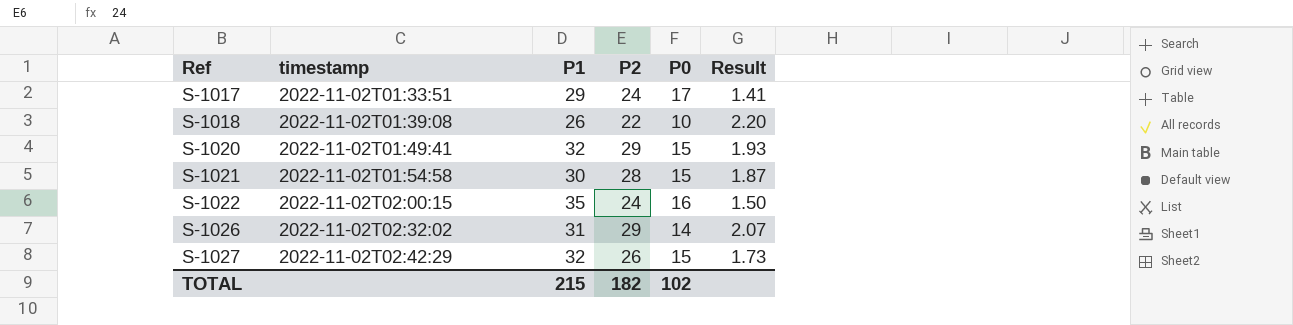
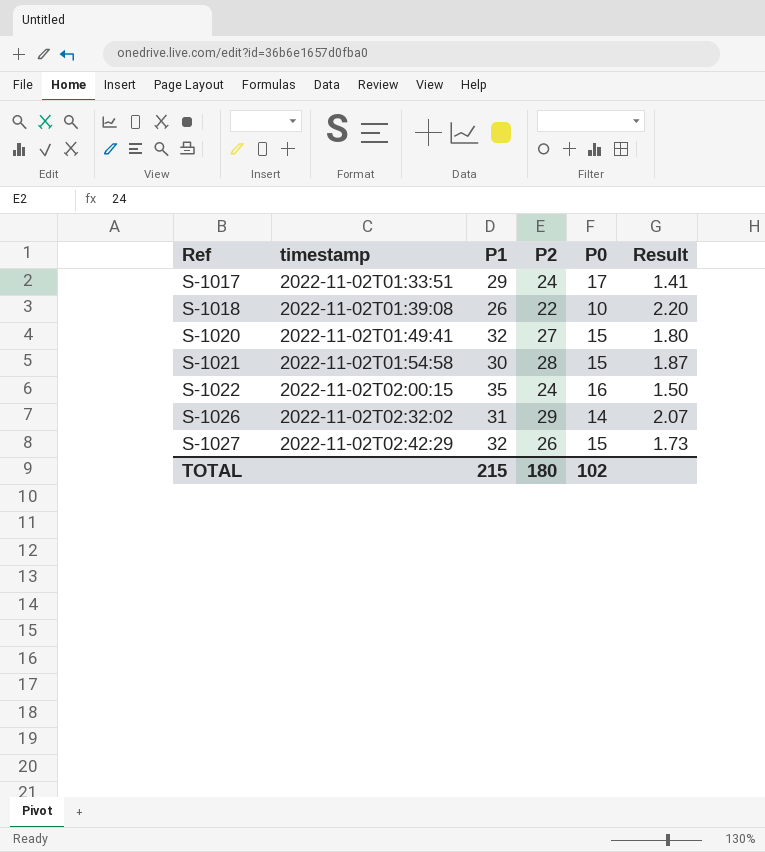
S-1020 | P2: 29 -> 27
S-1020 | Result: 1.93 -> 1.80
TOTAL | P2: 182 -> 180

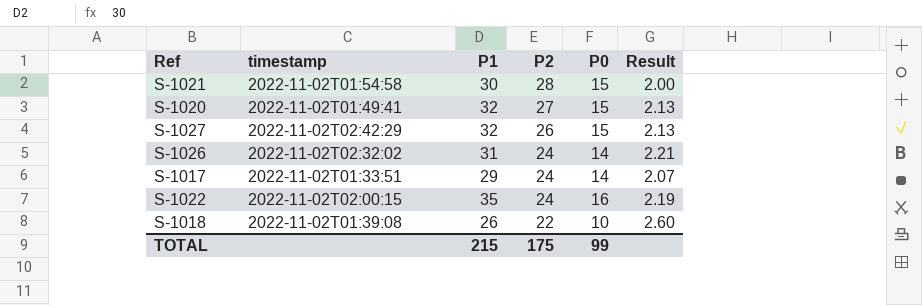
row order: Ref ascending -> P2 descending
column Result | formula: [P2] / [P0] -> [P1] / [P0]
S-1026 | P2: 29 -> 24
S-1017 | P0: 17 -> 14
TOTAL | P2: 180 -> 175
TOTAL | P0: 102 -> 99

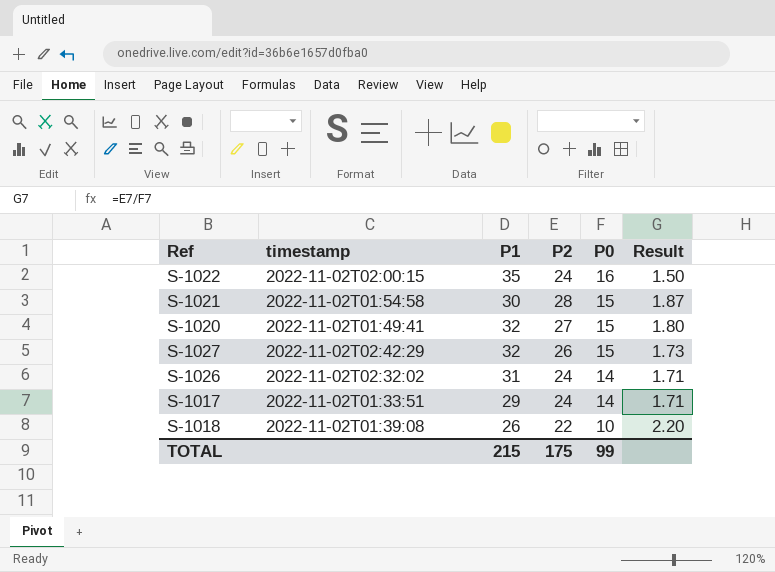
row order: P2 descending -> P0 descending
column Result | formula: [P1] / [P0] -> [P2] / [P0]

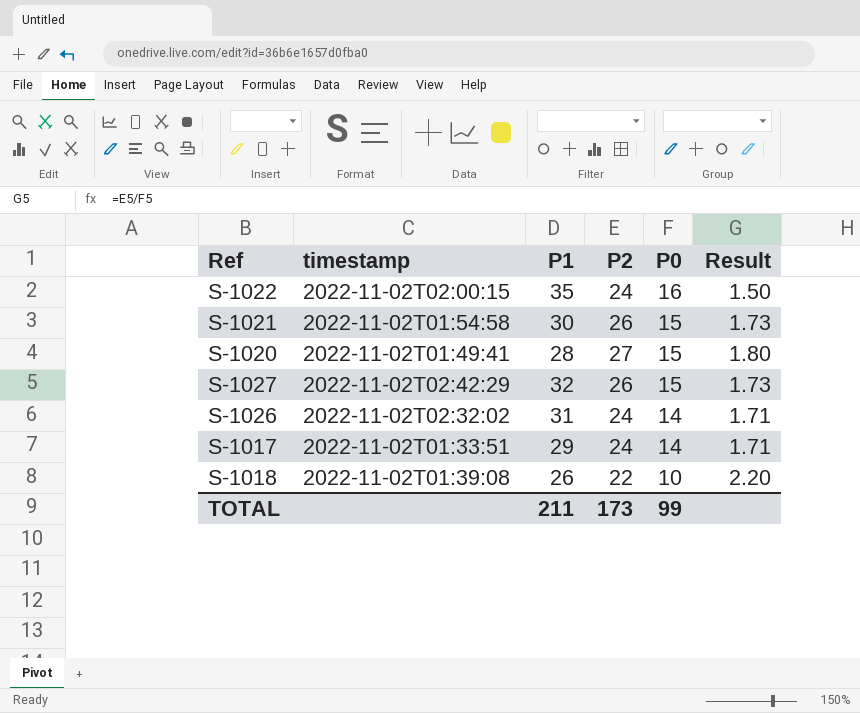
S-1021 | P2: 28 -> 26
S-1021 | Result: 1.87 -> 1.73
S-1020 | P1: 32 -> 28
TOTAL | P1: 215 -> 211
TOTAL | P2: 175 -> 173

